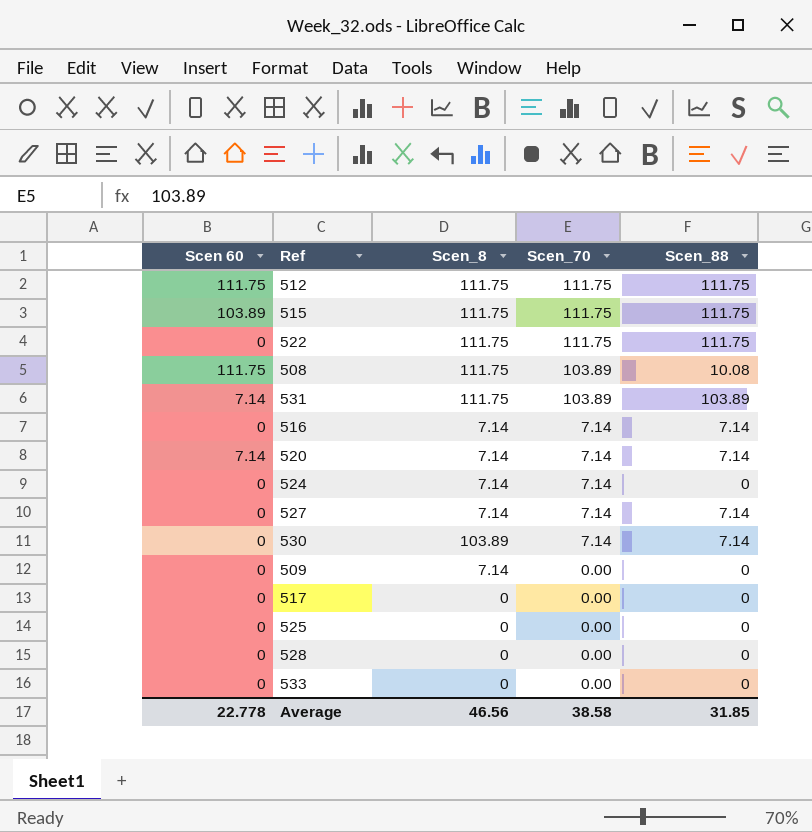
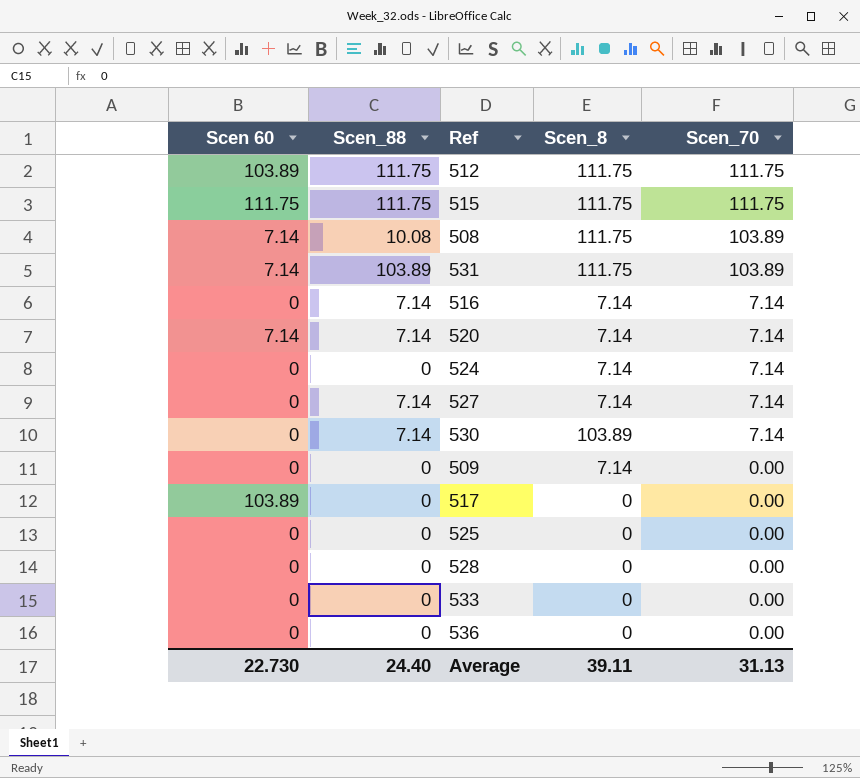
column Scen_88 | position: 5 -> 2
row 522: 0 | 111.75 | 111.75 | 111.75 -> none
512 | Scen 60: 111.75 -> 103.89
515 | Scen 60: 103.89 -> 111.75
508 | Scen 60: 111.75 -> 7.14
517 | Scen 60: 0 -> 103.89
row 536: none -> 0 | 0 | 0 | 0.00
Average | Scen 60: 22.778 -> 22.730
Average | Scen_88: 31.85 -> 24.40
Average | Scen_8: 46.56 -> 39.11
Average | Scen_70: 38.58 -> 31.13

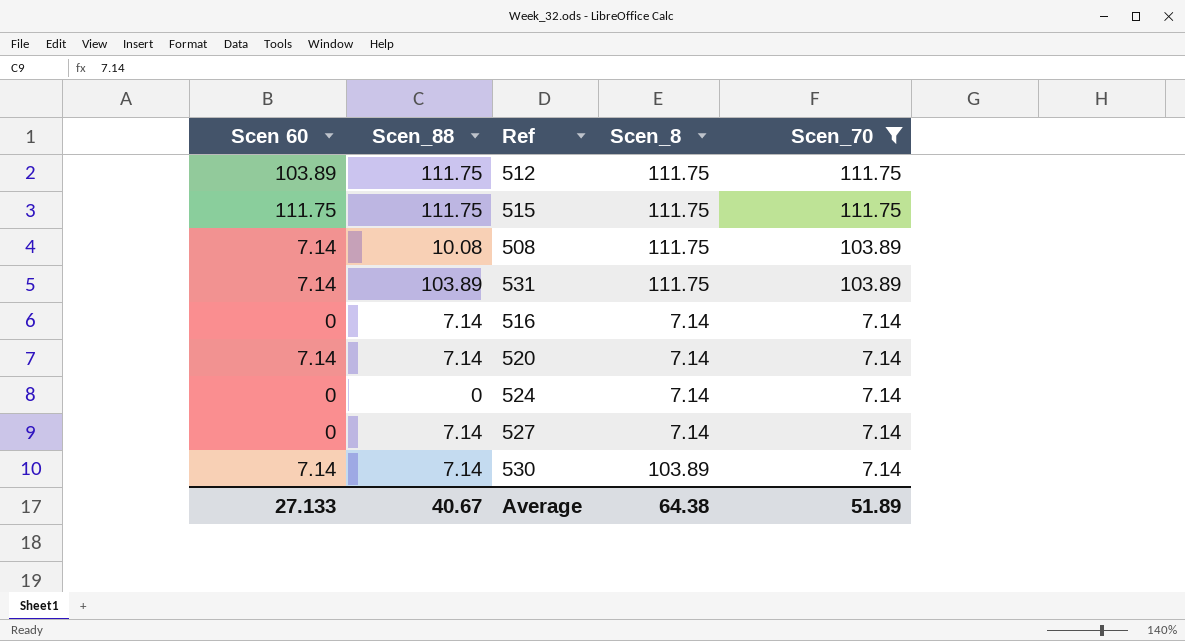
filter: none -> Scen_70 != 0.00
530 | Scen 60: 0 -> 7.14
Average | Scen 60: 22.730 -> 27.133
Average | Scen_88: 24.40 -> 40.67
Average | Scen_8: 39.11 -> 64.38
Average | Scen_70: 31.13 -> 51.89

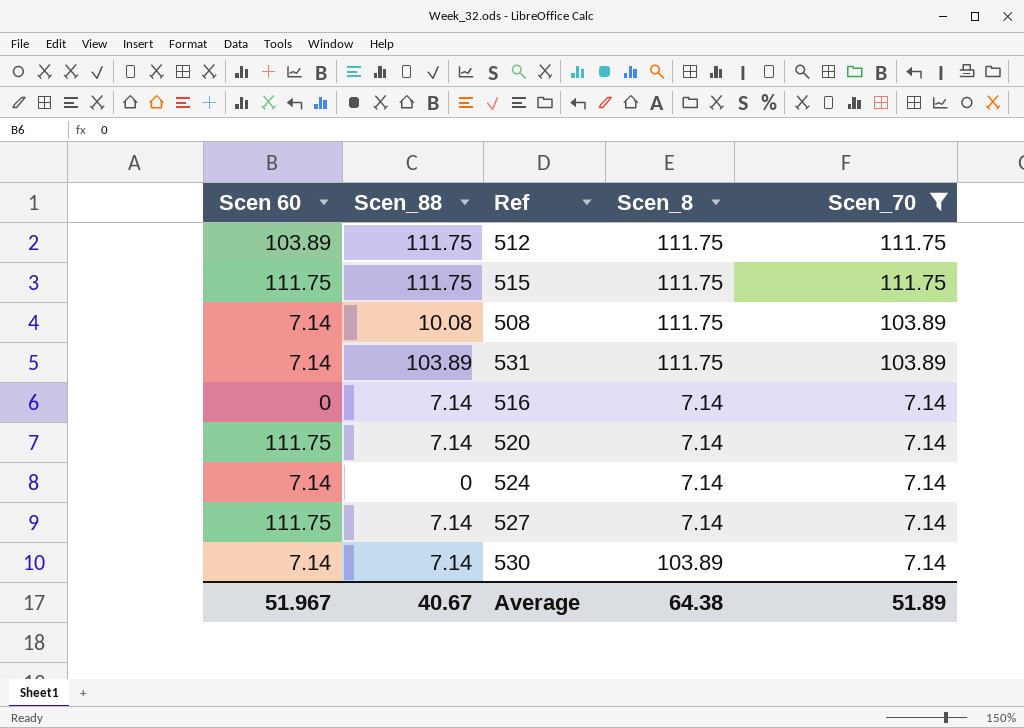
520 | Scen 60: 7.14 -> 111.75
524 | Scen 60: 0 -> 7.14
527 | Scen 60: 0 -> 111.75
Average | Scen 60: 27.133 -> 51.967

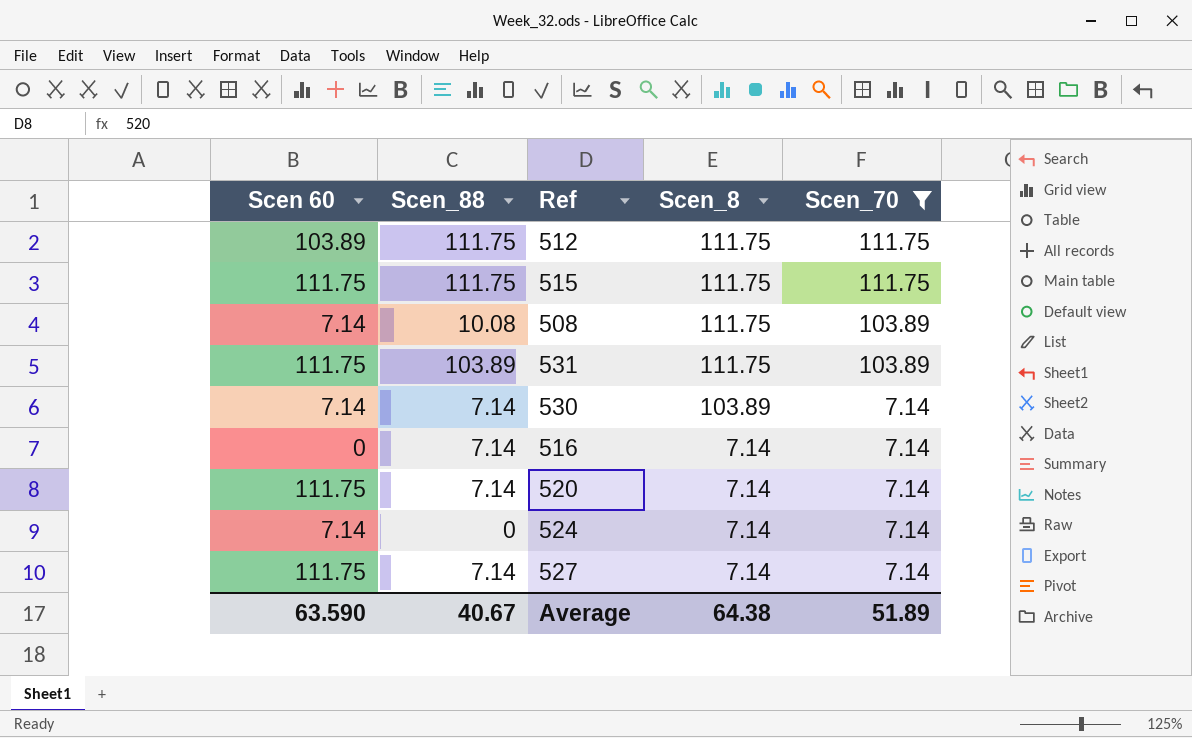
row order: Scen_70 descending -> Scen_8 descending
531 | Scen 60: 7.14 -> 111.75
Average | Scen 60: 51.967 -> 63.590

